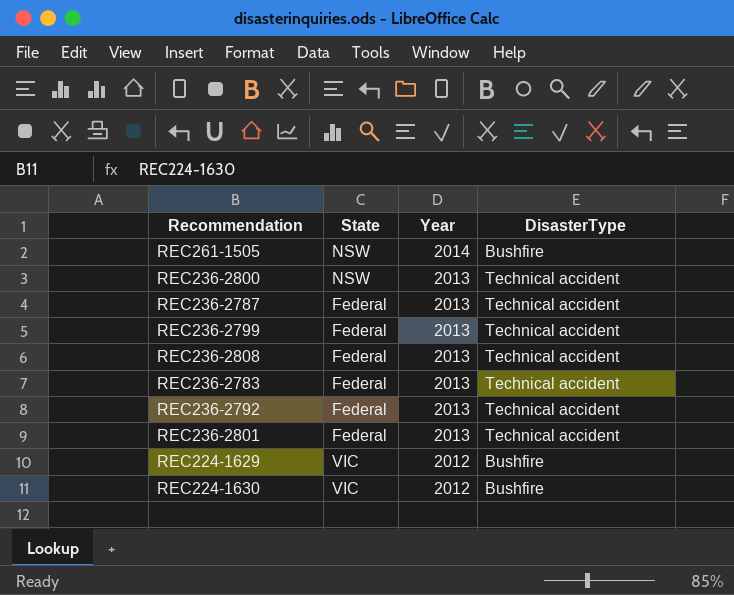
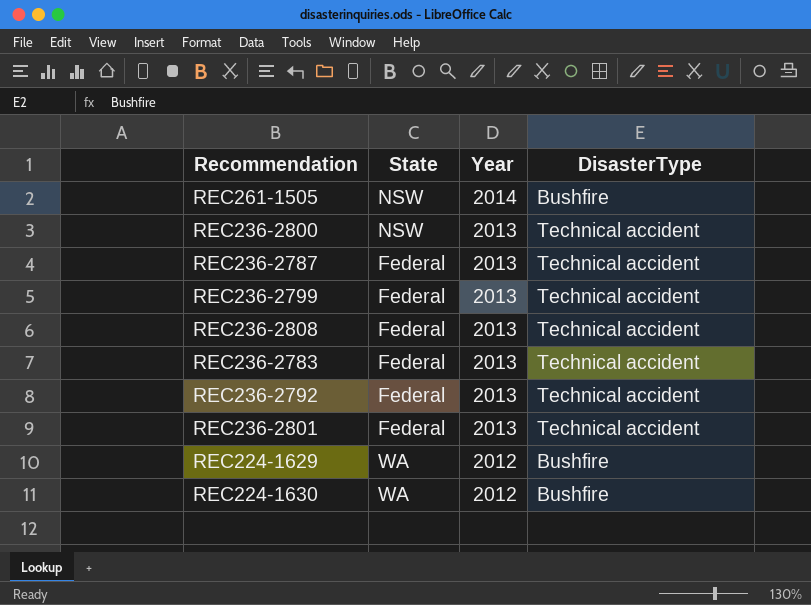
REC224-1629 | State: VIC -> WA
REC224-1630 | State: VIC -> WA

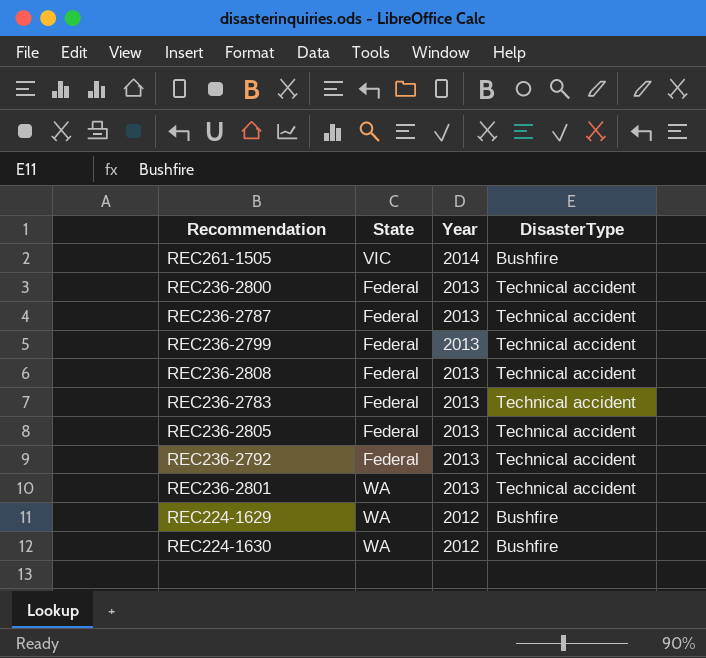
REC261-1505 | State: NSW -> VIC
REC236-2800 | State: NSW -> Federal
row REC236-2805: none -> Federal | 2013 | Technical accident
REC236-2801 | State: Federal -> WA

